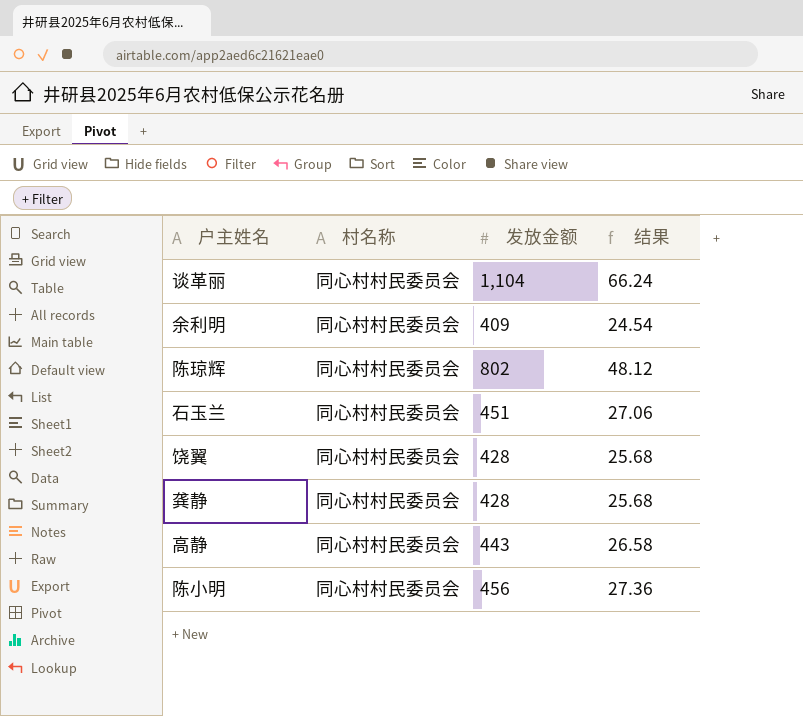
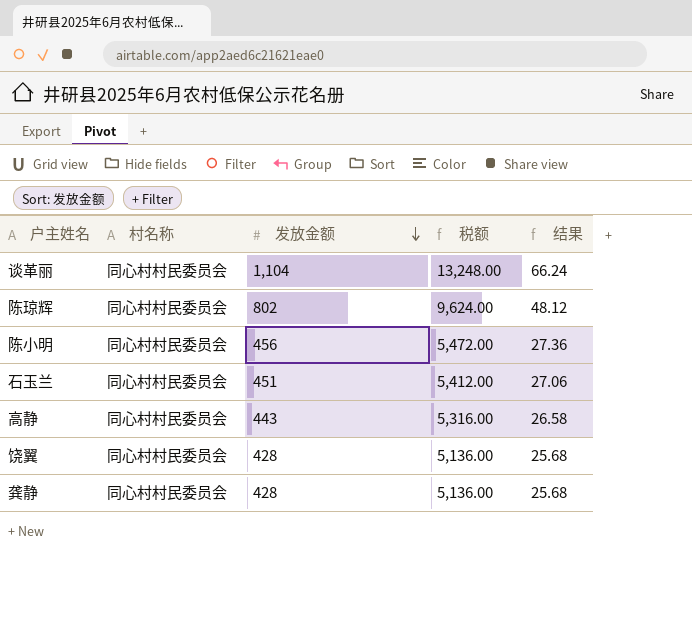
row order: none -> 发放金额 descending
column 税额 | formula: none -> [发放金额] * 12
row 余利明: 同心村村民委员会 | 409 | 24.54 -> none

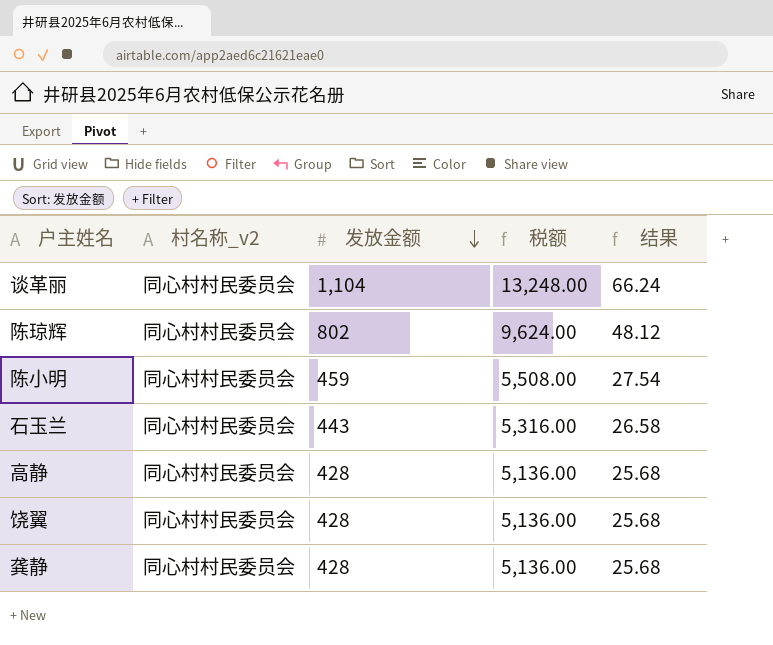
column name: 村名称 -> 村名称_v2
陈小明 | 发放金额: 456 -> 459
陈小明 | 税额: 5,472.00 -> 5,508.00
陈小明 | 结果: 27.36 -> 27.54
石玉兰 | 发放金额: 451 -> 443
石玉兰 | 税额: 5,412.00 -> 5,316.00
石玉兰 | 结果: 27.06 -> 26.58
高静 | 发放金额: 443 -> 428
高静 | 税额: 5,316.00 -> 5,136.00
高静 | 结果: 26.58 -> 25.68

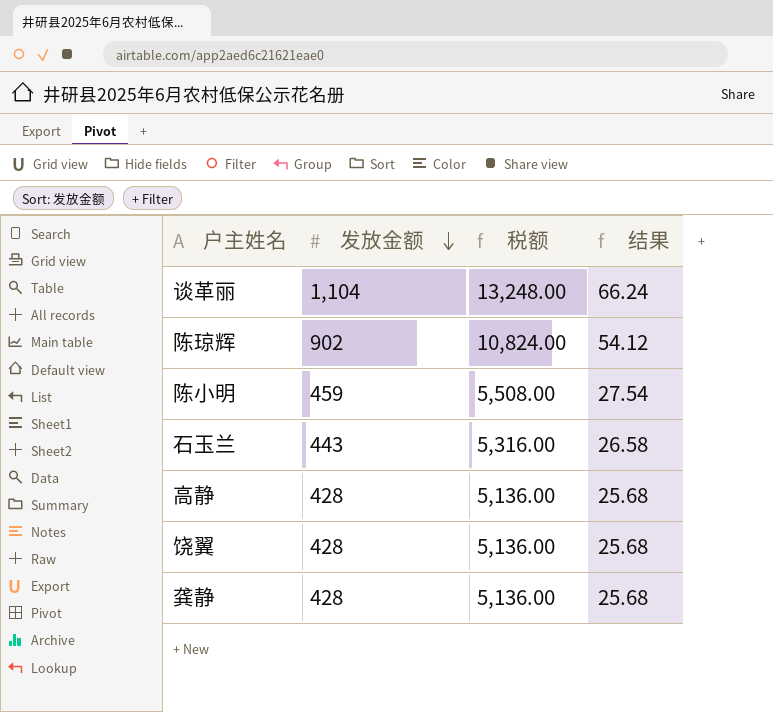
column 村名称_v2 | position: 2 -> none
陈琼辉 | 发放金额: 802 -> 902
陈琼辉 | 税额: 9,624.00 -> 10,824.00
陈琼辉 | 结果: 48.12 -> 54.12

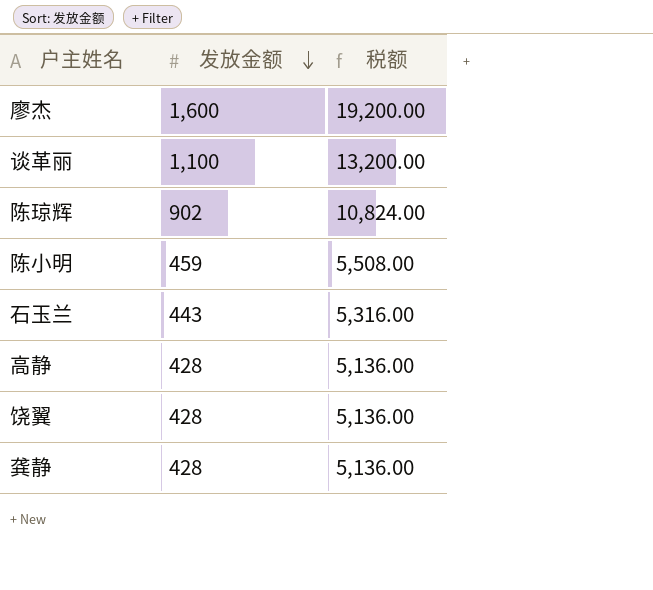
column 结果 | formula: [发放金额] * 0.06 -> none
row 廖杰: none -> 1,600 | 19,200.00
谈革丽 | 发放金额: 1,104 -> 1,100
谈革丽 | 税额: 13,248.00 -> 13,200.00

